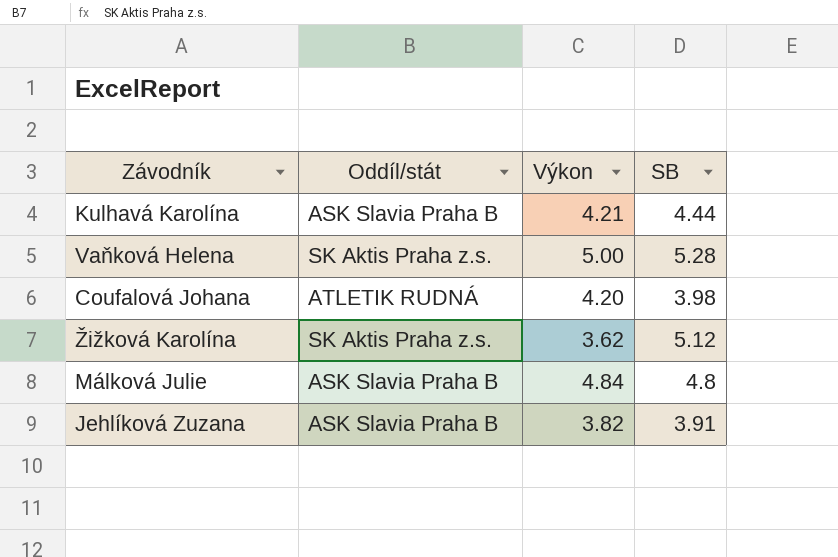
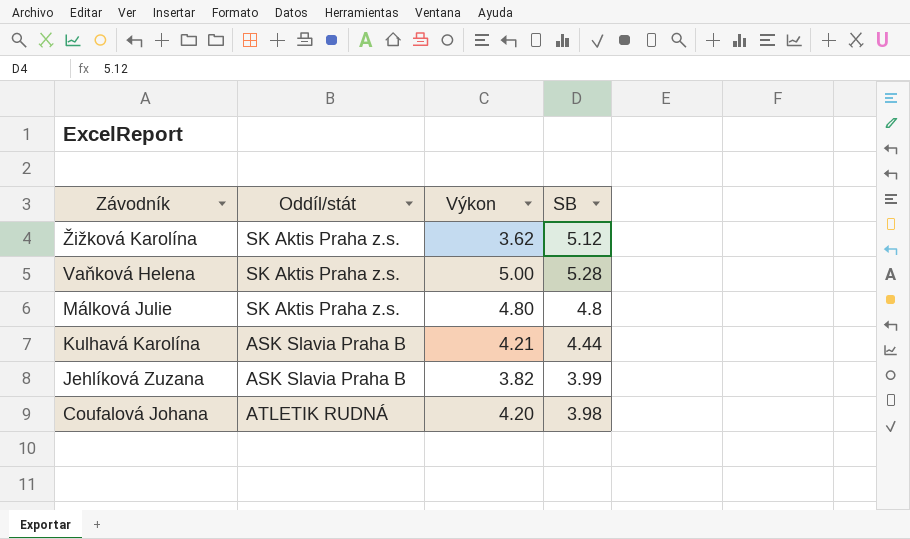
row order: none -> Závodník descending
Málková Julie | Oddíl/stát: ASK Slavia Praha B -> SK Aktis Praha z.s.
Málková Julie | Výkon: 4.84 -> 4.80
Jehlíková Zuzana | SB: 3.91 -> 3.99

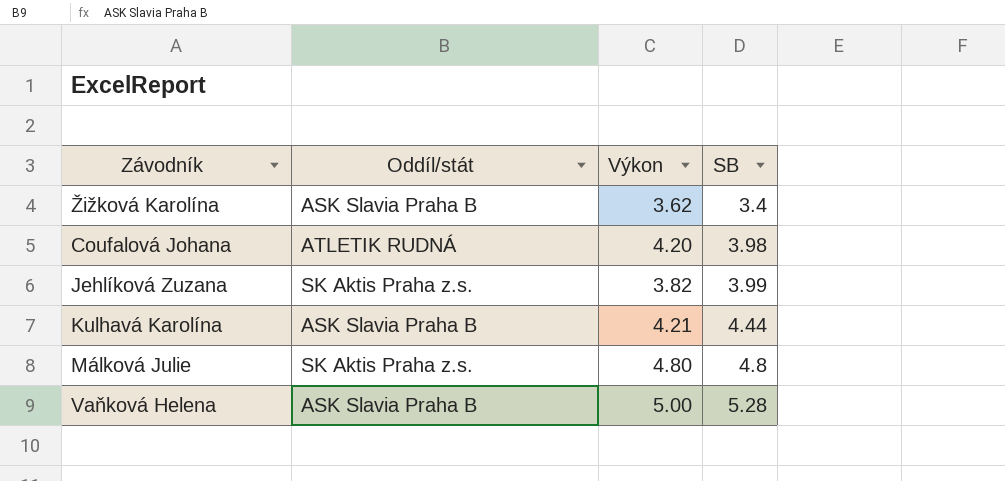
row order: Závodník descending -> SB ascending
Žižková Karolína | Oddíl/stát: SK Aktis Praha z.s. -> ASK Slavia Praha B
Žižková Karolína | SB: 5.12 -> 3.4
Jehlíková Zuzana | Oddíl/stát: ASK Slavia Praha B -> SK Aktis Praha z.s.
Vaňková Helena | Oddíl/stát: SK Aktis Praha z.s. -> ASK Slavia Praha B

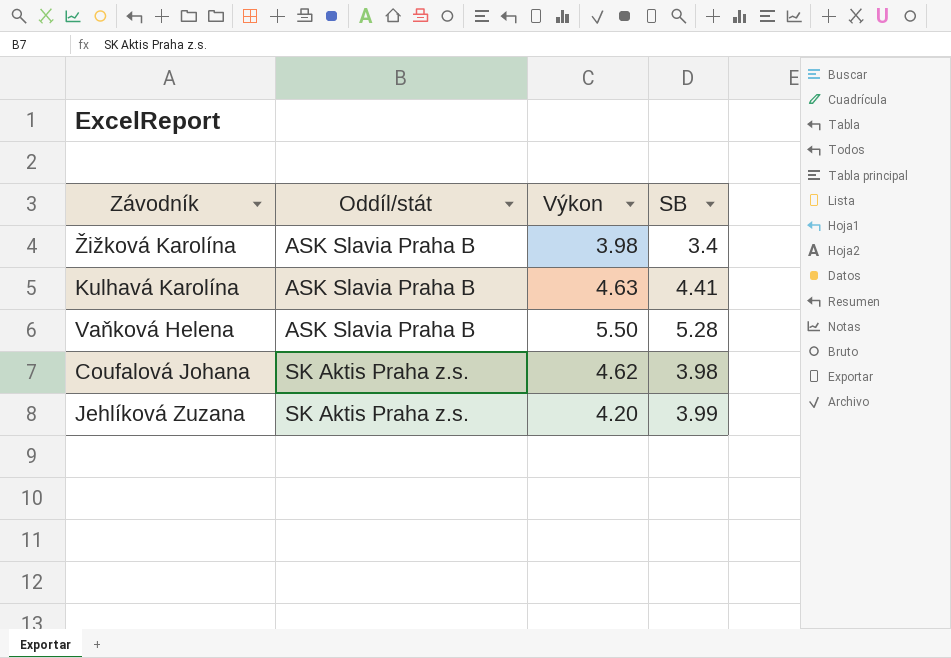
row order: SB ascending -> Oddíl/stát ascending
row Málková Julie: SK Aktis Praha z.s. | 4.80 | 4.8 -> none
Žižková Karolína | Výkon: 3.62 -> 3.98
Kulhavá Karolína | Výkon: 4.21 -> 4.63
Kulhavá Karolína | SB: 4.44 -> 4.41
Vaňková Helena | Výkon: 5.00 -> 5.50
Coufalová Johana | Oddíl/stát: ATLETIK RUDNÁ -> SK Aktis Praha z.s.
Coufalová Johana | Výkon: 4.20 -> 4.62
Jehlíková Zuzana | Výkon: 3.82 -> 4.20

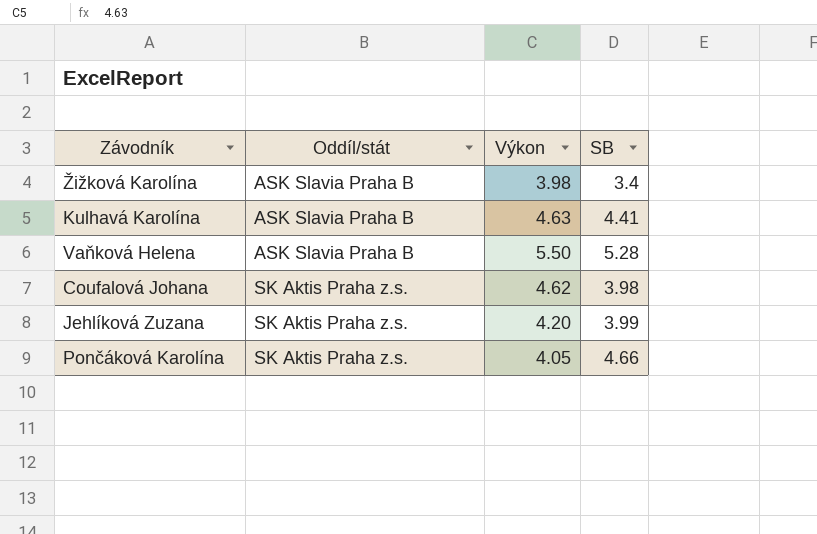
row Pončáková Karolína: none -> SK Aktis Praha z.s. | 4.05 | 4.66

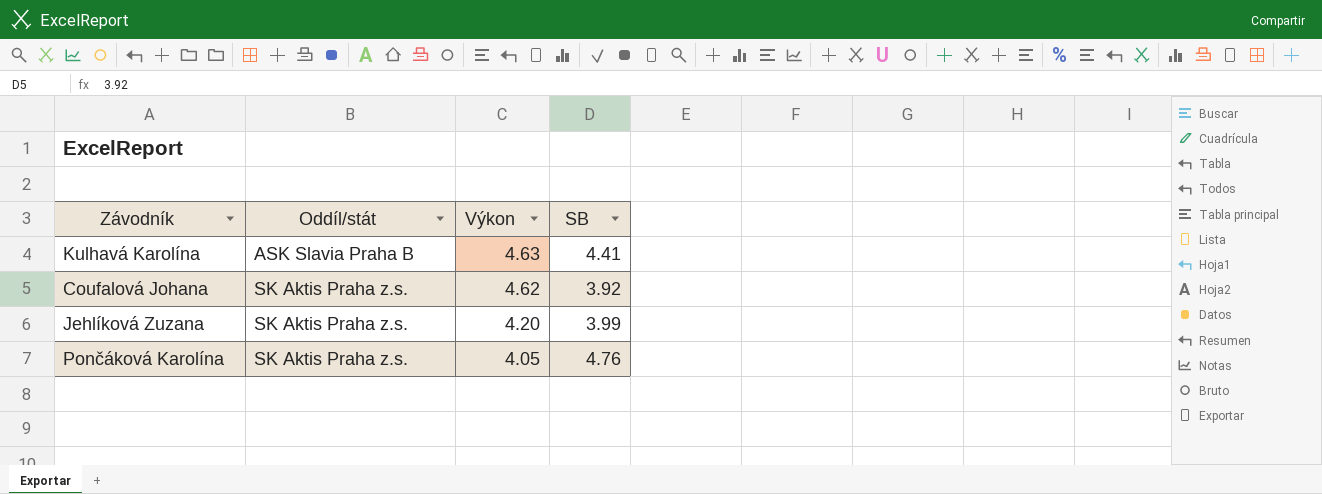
row Žižková Karolína: ASK Slavia Praha B | 3.98 | 3.4 -> none
row Vaňková Helena: ASK Slavia Praha B | 5.50 | 5.28 -> none
Coufalová Johana | SB: 3.98 -> 3.92
Pončáková Karolína | SB: 4.66 -> 4.76

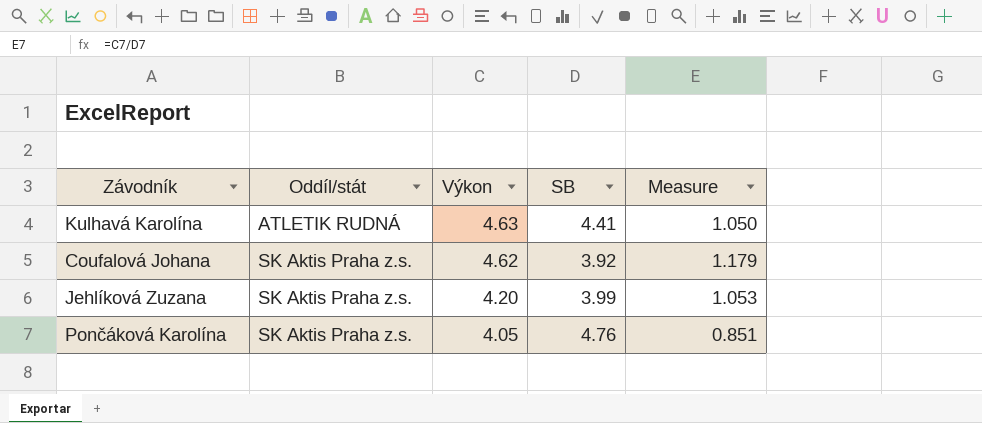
column Measure | formula: none -> [Výkon] / [SB]
Kulhavá Karolína | Oddíl/stát: ASK Slavia Praha B -> ATLETIK RUDNÁ

